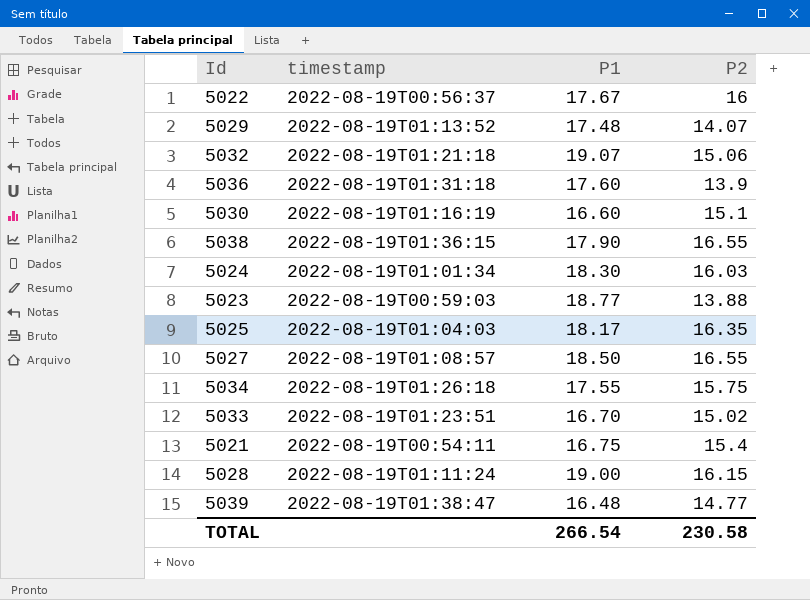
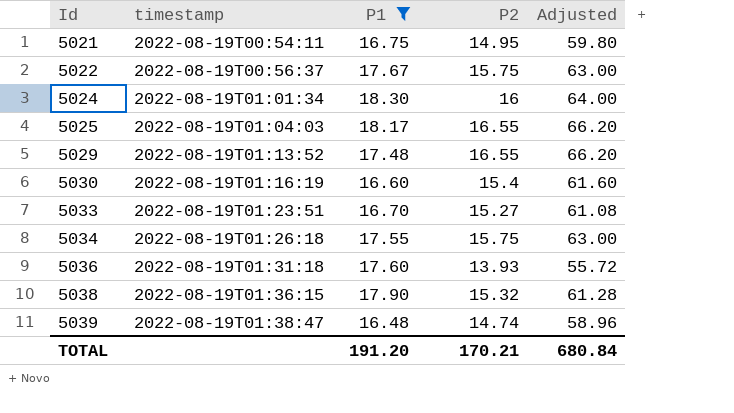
filter: none -> P1 <= 18.30
row order: none -> Id ascending
column Adjusted | formula: none -> [P2] * 4
5021 | P2: 15.4 -> 14.95
5022 | P2: 16 -> 15.75
5024 | P2: 16.03 -> 16
5025 | P2: 16.35 -> 16.55
5029 | P2: 14.07 -> 16.55
5030 | P2: 15.1 -> 15.4
5033 | P2: 15.02 -> 15.27
5036 | P2: 13.9 -> 13.93
5038 | P2: 16.55 -> 15.32
5039 | P2: 14.77 -> 14.74
TOTAL | P1: 266.54 -> 191.20
TOTAL | P2: 230.58 -> 170.21

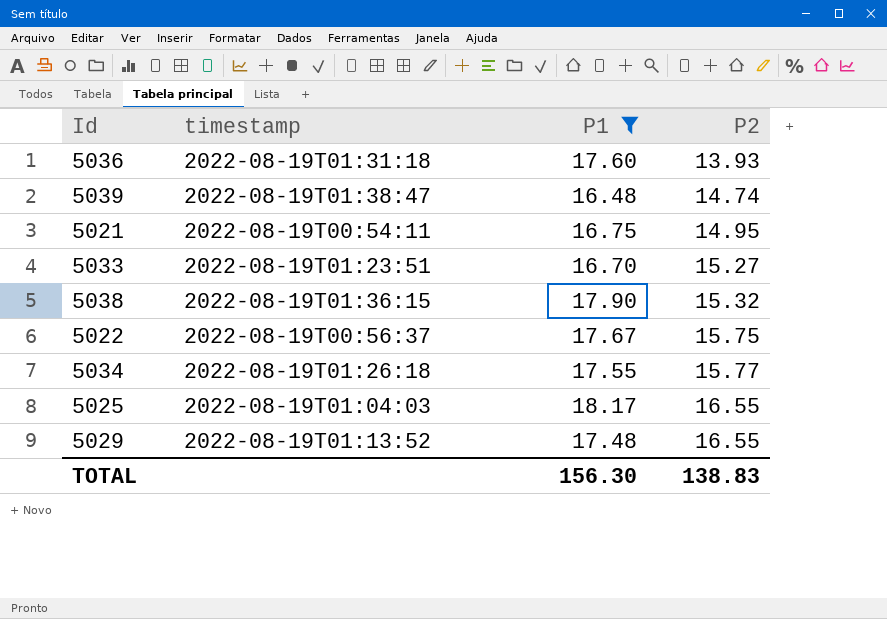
row order: Id ascending -> P2 ascending
column Adjusted | formula: [P2] * 4 -> none
row 5024: 2022-08-19T01:01:34 | 18.30 | 16 | 64.00 -> none
row 5030: 2022-08-19T01:16:19 | 16.60 | 15.4 | 61.60 -> none
5034 | P2: 15.75 -> 15.77
TOTAL | P1: 191.20 -> 156.30
TOTAL | P2: 170.21 -> 138.83

